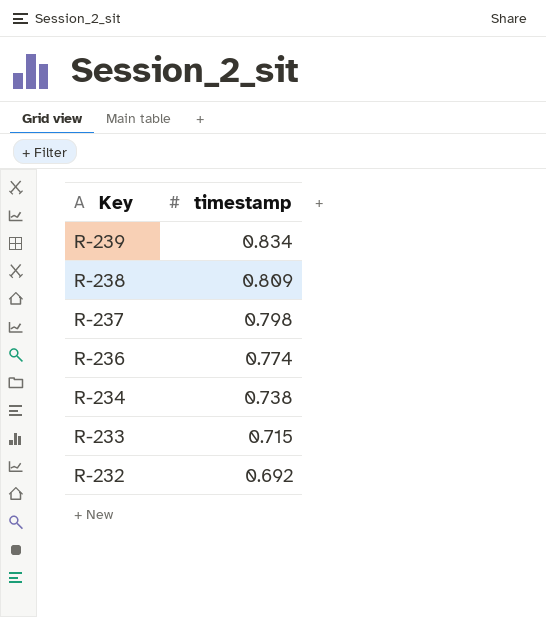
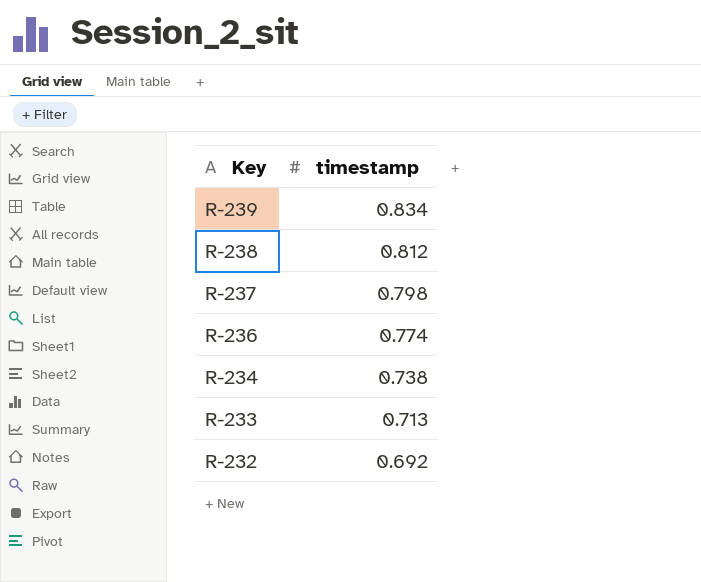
R-238 | timestamp: 0.809 -> 0.812
R-233 | timestamp: 0.715 -> 0.713

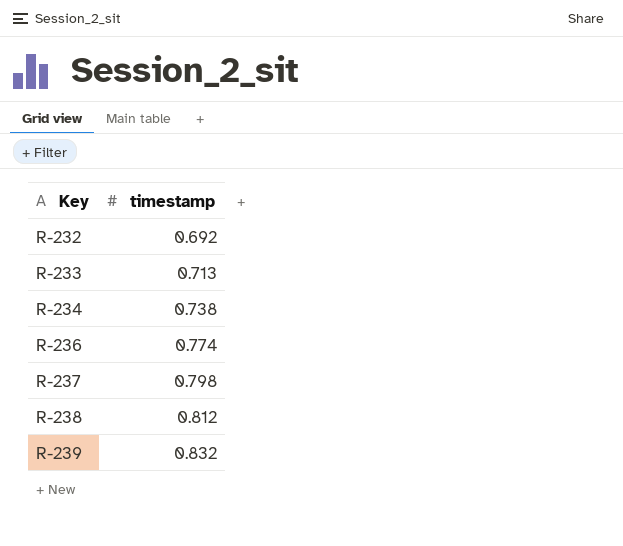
row order: Key descending -> Key ascending
R-239 | timestamp: 0.834 -> 0.832

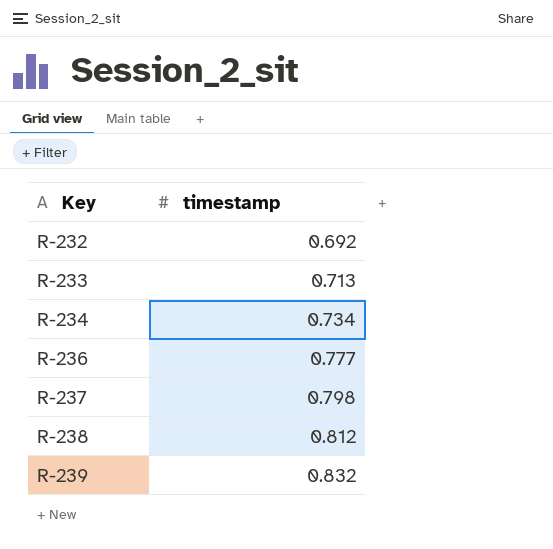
R-234 | timestamp: 0.738 -> 0.734
R-236 | timestamp: 0.774 -> 0.777

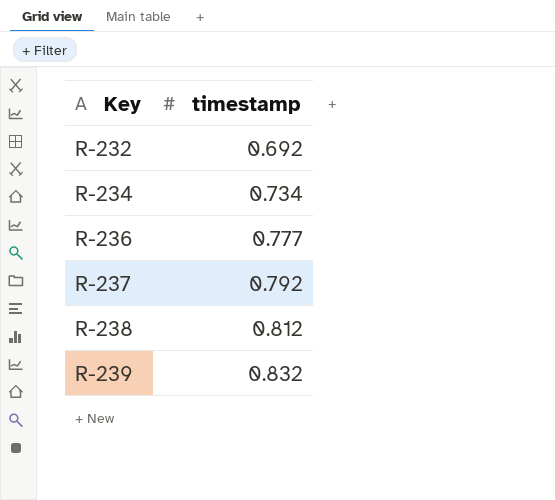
row R-233: 0.713 -> none
R-237 | timestamp: 0.798 -> 0.792

